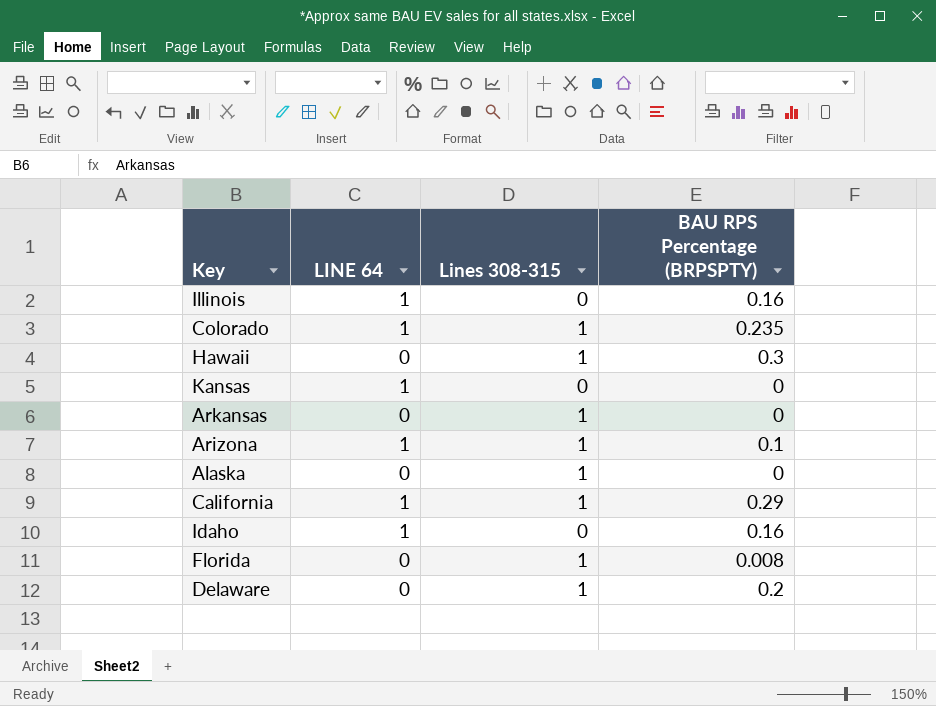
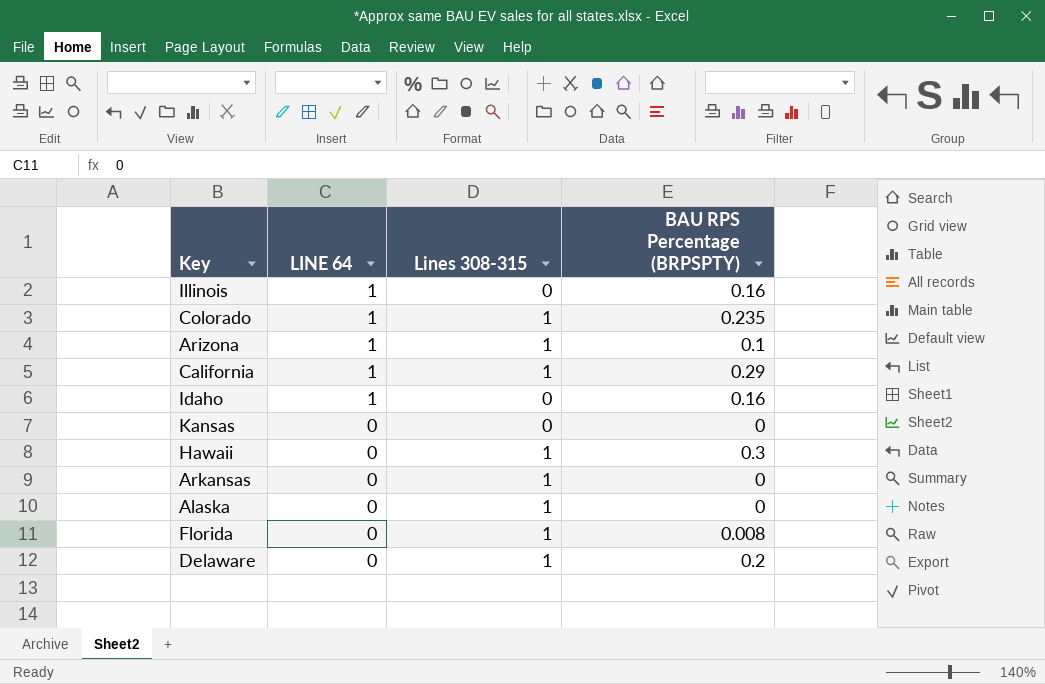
row order: none -> LINE 64 descending
Kansas | LINE 64: 1 -> 0

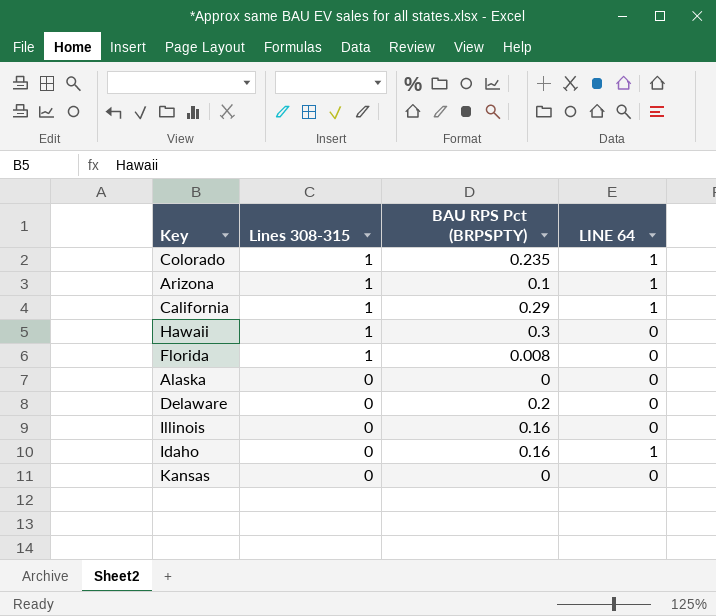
row order: LINE 64 descending -> Lines 308-315 descending
column name: BAU RPS Percentage (BRPSPTY) -> BAU RPS Pct (BRPSPTY)
column LINE 64 | position: 2 -> 4
row Arkansas: 0 | 1 | 0 -> none
Alaska | Lines 308-315: 1 -> 0
Delaware | Lines 308-315: 1 -> 0
Illinois | LINE 64: 1 -> 0

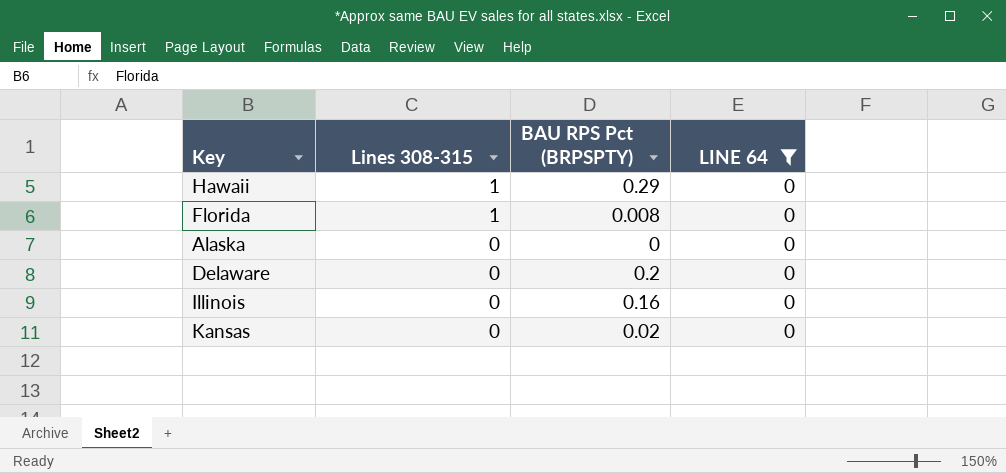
filter: none -> LINE 64 = 0
Hawaii | BAU RPS Pct (BRPSPTY): 0.3 -> 0.29
Kansas | BAU RPS Pct (BRPSPTY): 0 -> 0.02

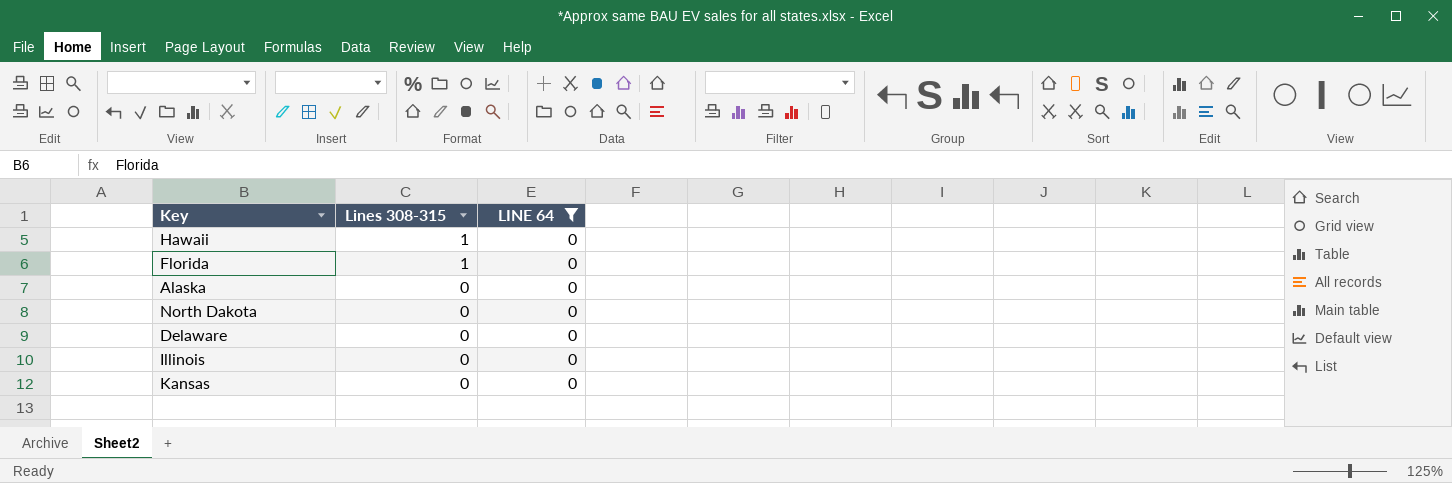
column BAU RPS Pct (BRPSPTY) | position: 3 -> none
row North Dakota: none -> 0 | 0

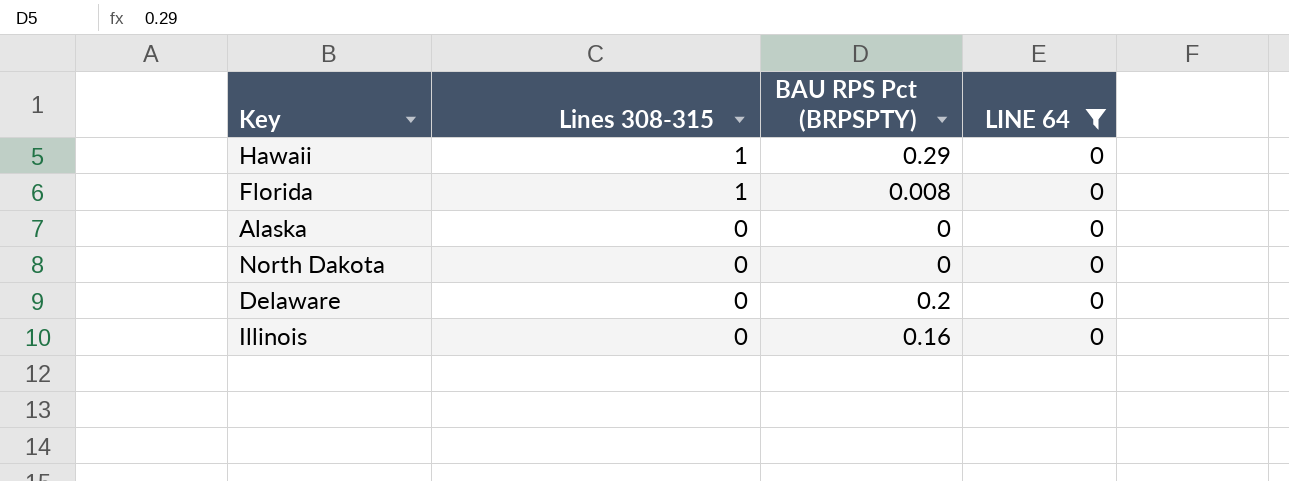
column BAU RPS Pct (BRPSPTY) | position: none -> 3
row Kansas: 0 | 0 -> none

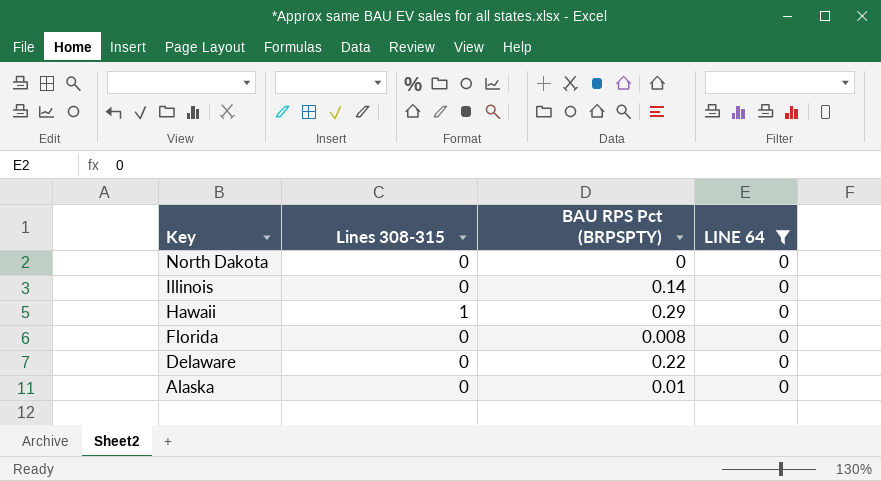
row order: Lines 308-315 descending -> Key descending
Illinois | BAU RPS Pct (BRPSPTY): 0.16 -> 0.14
Florida | Lines 308-315: 1 -> 0
Delaware | BAU RPS Pct (BRPSPTY): 0.2 -> 0.22
Alaska | BAU RPS Pct (BRPSPTY): 0 -> 0.01

